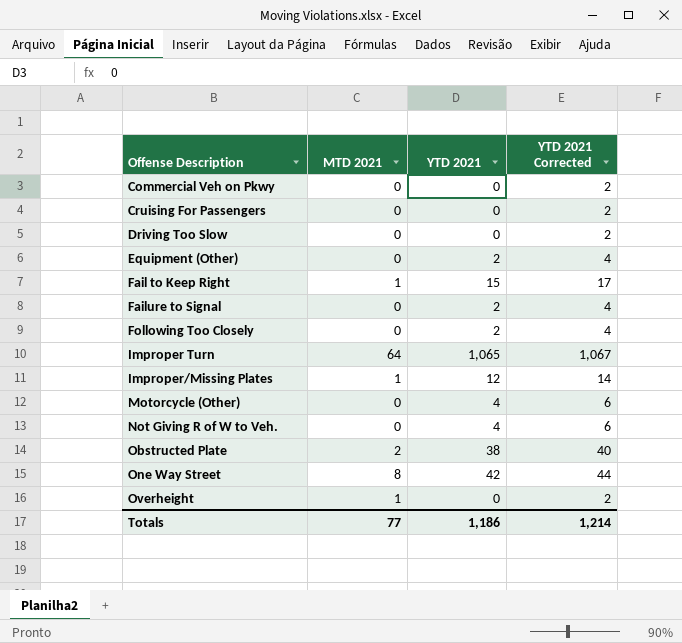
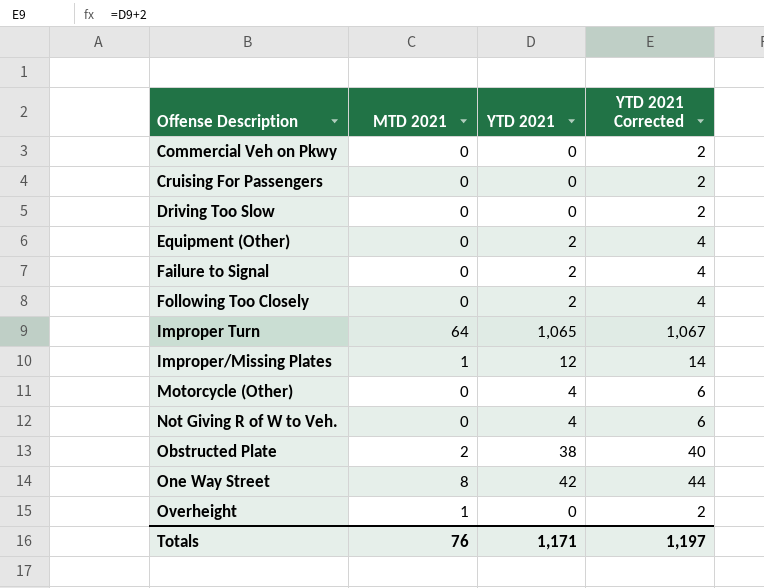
row Fail to Keep Right: 1 | 15 | 17 -> none
Totals | MTD 2021: 77 -> 76
Totals | YTD 2021: 1,186 -> 1,171
Totals | YTD 2021 Corrected: 1,214 -> 1,197

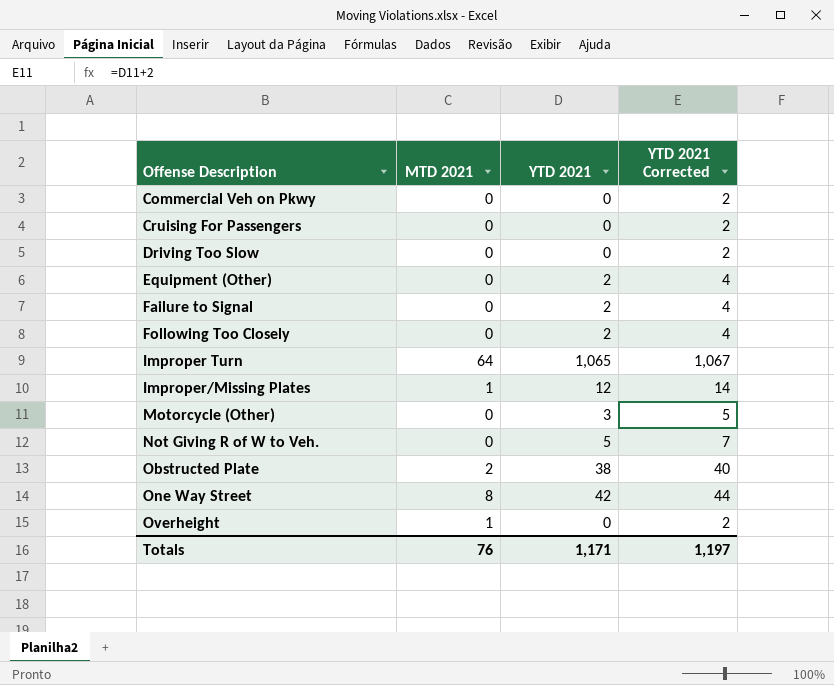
Motorcycle (Other) | YTD 2021: 4 -> 3
Motorcycle (Other) | YTD 2021 Corrected: 6 -> 5
Not Giving R of W to Veh. | YTD 2021: 4 -> 5
Not Giving R of W to Veh. | YTD 2021 Corrected: 6 -> 7

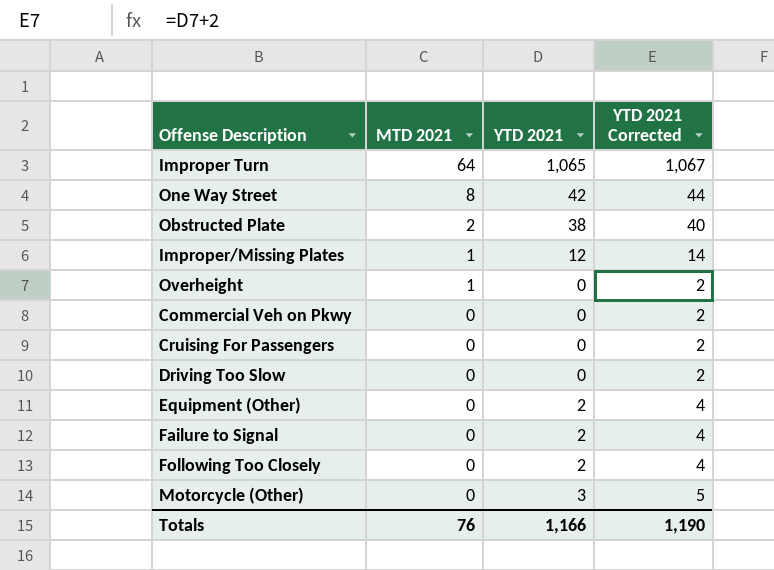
row order: Offense Description ascending -> MTD 2021 descending
row Not Giving R of W to Veh.: 0 | 5 | 7 -> none
Totals | YTD 2021: 1,171 -> 1,166
Totals | YTD 2021 Corrected: 1,197 -> 1,190

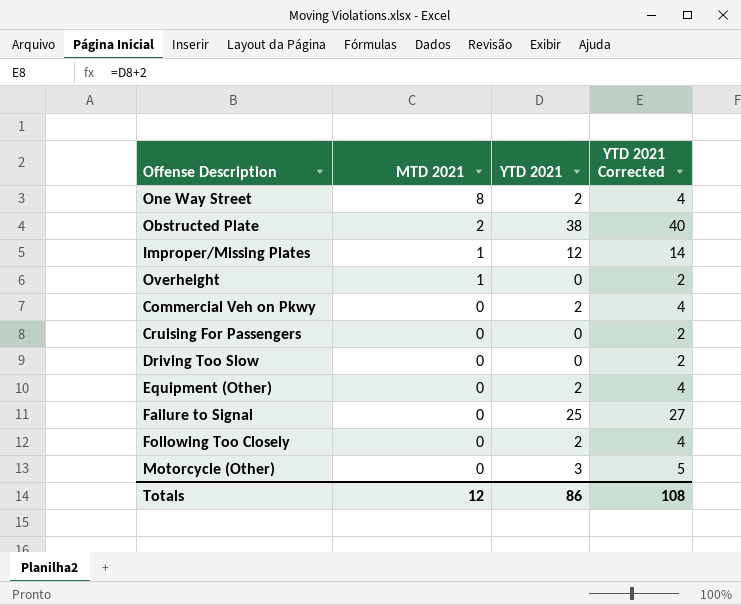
row Improper Turn: 64 | 1,065 | 1,067 -> none
One Way Street | YTD 2021: 42 -> 2
One Way Street | YTD 2021 Corrected: 44 -> 4
Commercial Veh on Pkwy | YTD 2021: 0 -> 2
Commercial Veh on Pkwy | YTD 2021 Corrected: 2 -> 4
Failure to Signal | YTD 2021: 2 -> 25
Failure to Signal | YTD 2021 Corrected: 4 -> 27
Totals | MTD 2021: 76 -> 12
Totals | YTD 2021: 1,166 -> 86
Totals | YTD 2021 Corrected: 1,190 -> 108

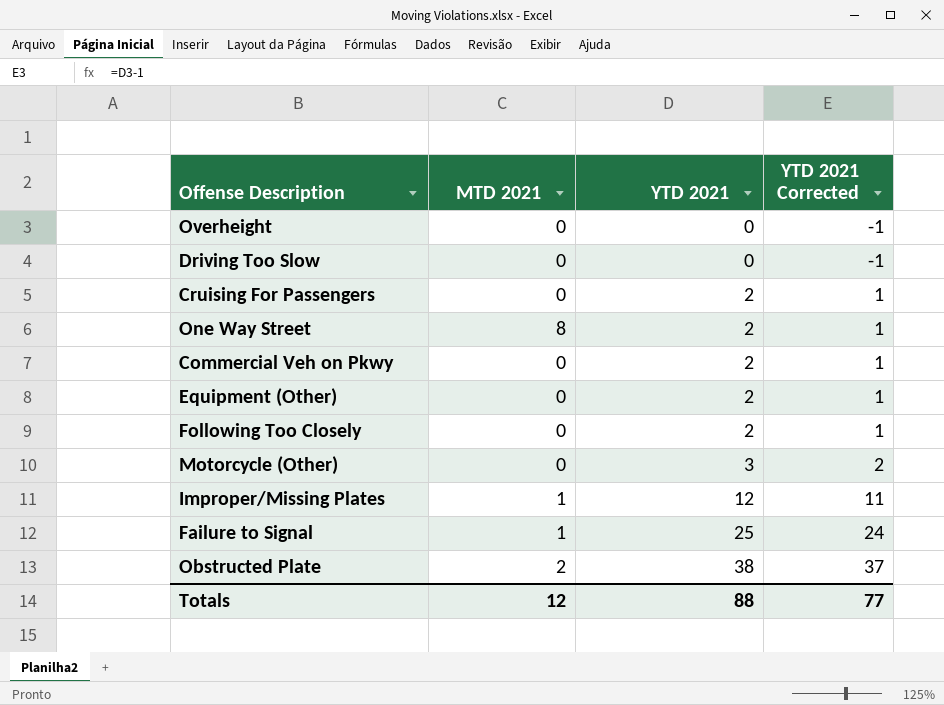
row order: MTD 2021 descending -> YTD 2021 ascending
column YTD 2021 Corrected | formula: [YTD 2021] + 2 -> [YTD 2021] - 1
Overheight | MTD 2021: 1 -> 0
Cruising For Passengers | YTD 2021: 0 -> 2
Failure to Signal | MTD 2021: 0 -> 1
Totals | YTD 2021: 86 -> 88
Totals | YTD 2021 Corrected: 108 -> 77

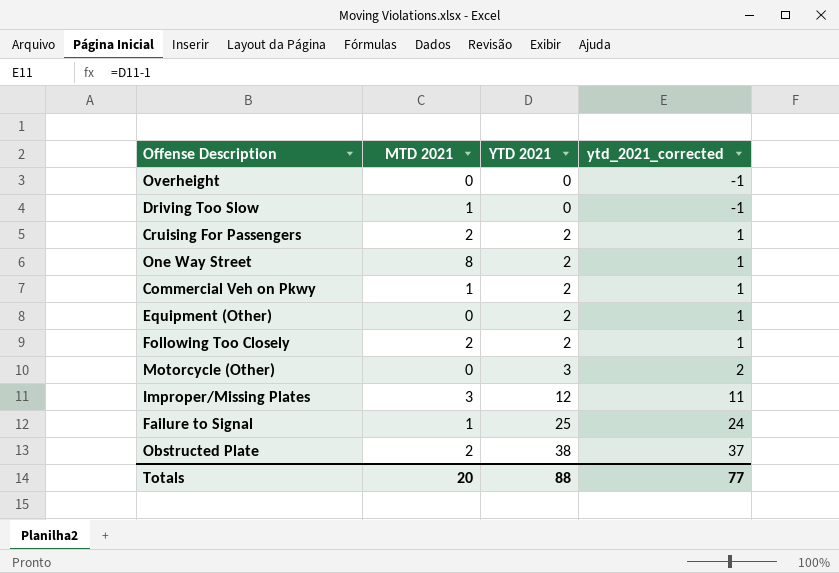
column name: YTD 2021 Corrected -> ytd_2021_corrected
Driving Too Slow | MTD 2021: 0 -> 1
Cruising For Passengers | MTD 2021: 0 -> 2
Commercial Veh on Pkwy | MTD 2021: 0 -> 1
Following Too Closely | MTD 2021: 0 -> 2
Improper/Missing Plates | MTD 2021: 1 -> 3
Totals | MTD 2021: 12 -> 20

